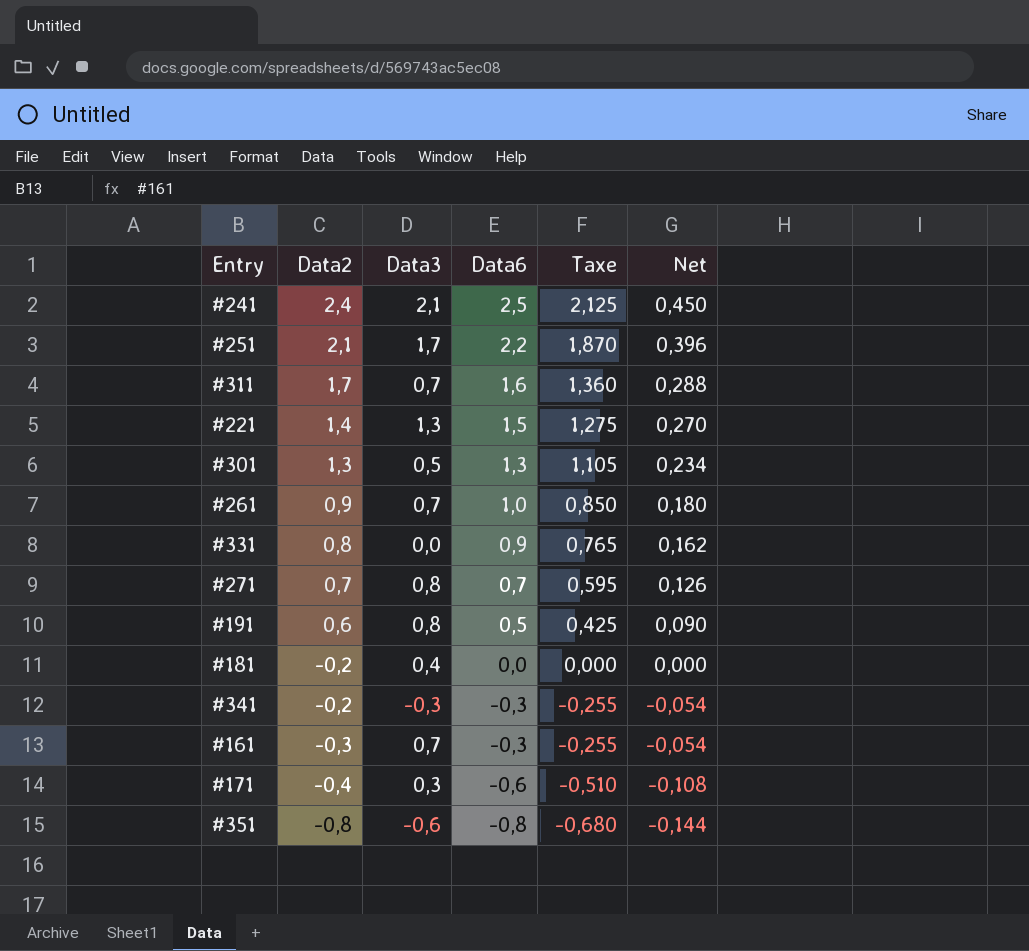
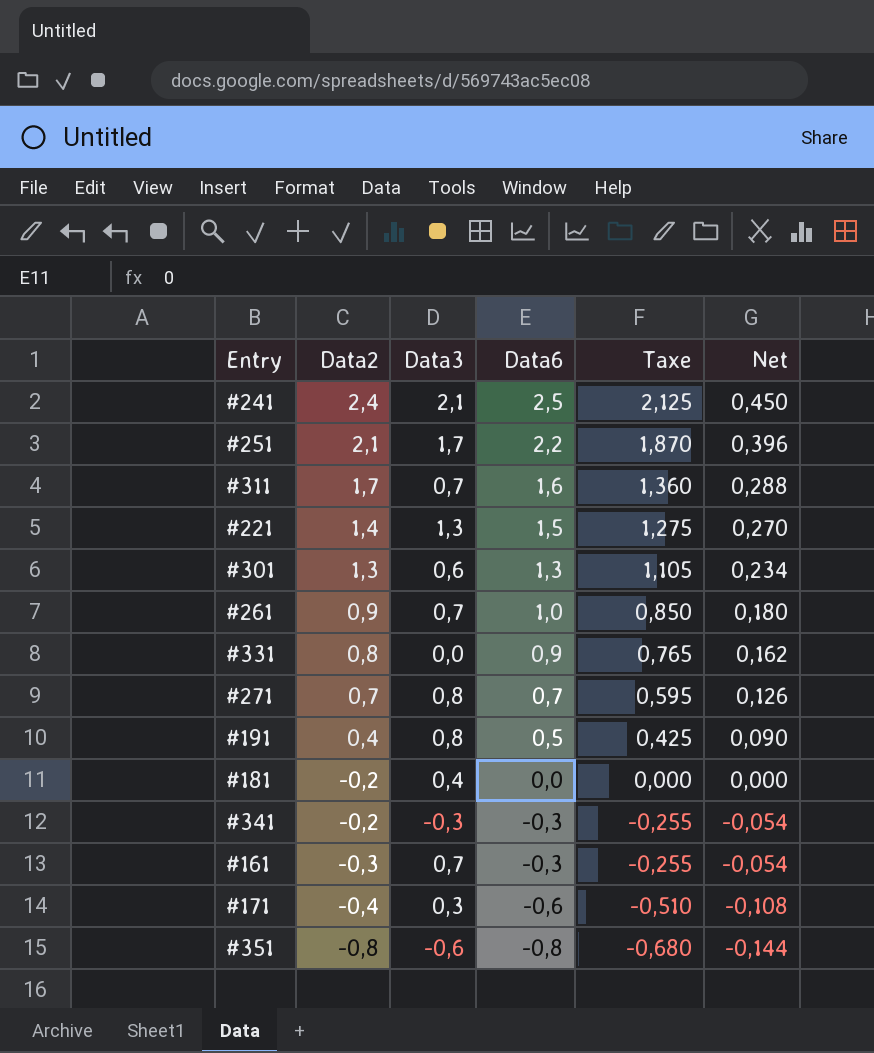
#301 | Data3: 0,5 -> 0,6
#191 | Data2: 0,6 -> 0,4

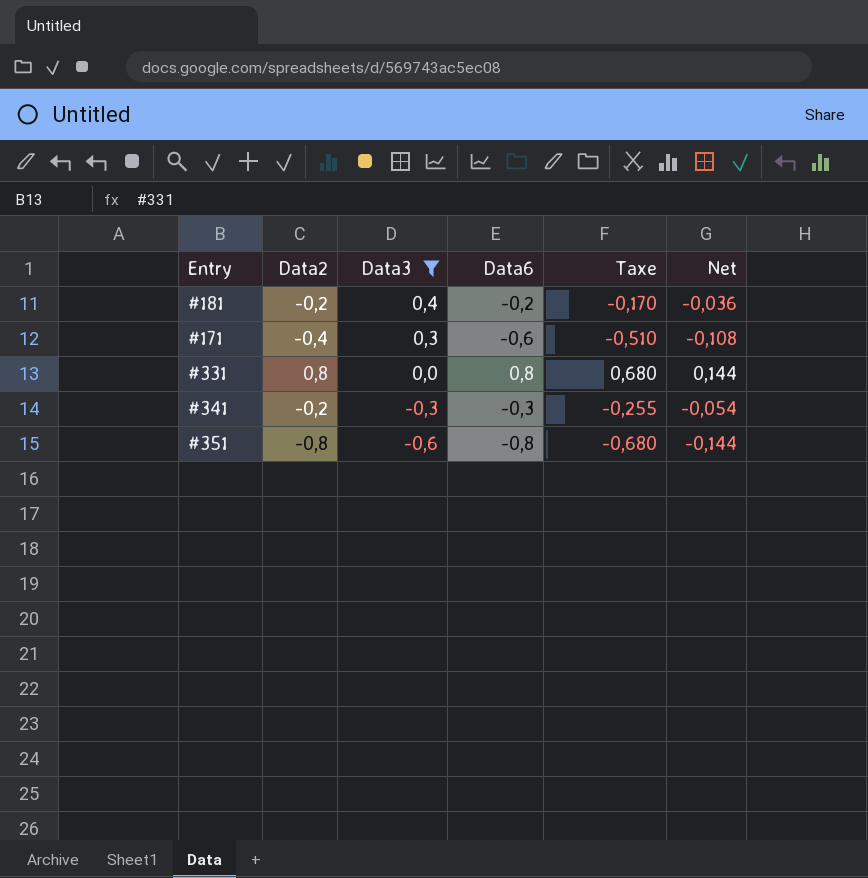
filter: none -> Data3 <= 0,4
row order: Data2 descending -> Data3 descending
#181 | Data6: 0,0 -> -0,2
#181 | Taxe: 0,000 -> -0,170
#181 | Net: 0,000 -> -0,036
#331 | Data6: 0,9 -> 0,8
#331 | Taxe: 0,765 -> 0,680
#331 | Net: 0,162 -> 0,144

